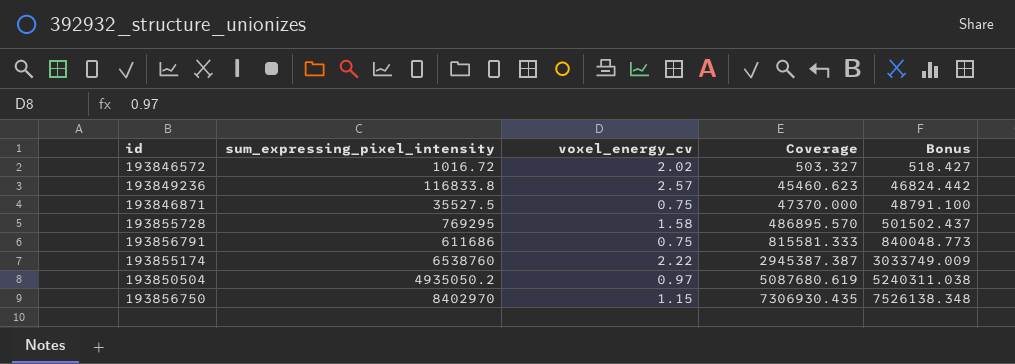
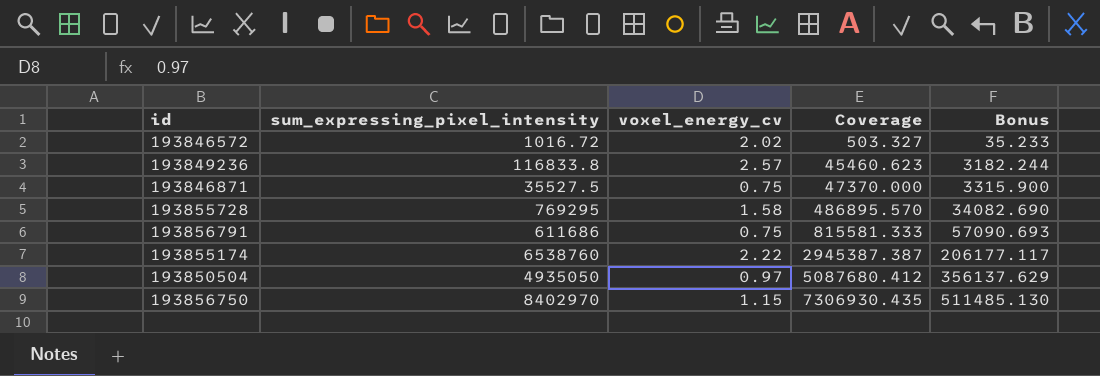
column Bonus | formula: [Coverage] * 1.03 -> [Coverage] * 0.07
193850504 | sum_expressing_pixel_intensity: 4935050.2 -> 4935050
193850504 | Coverage: 5087680.619 -> 5087680.412

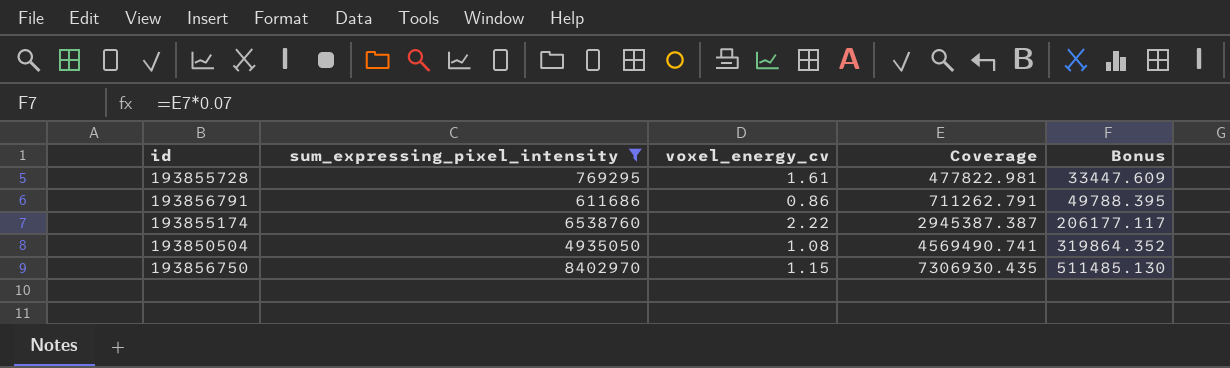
filter: none -> sum_expressing_pixel_intensity >= 611686
193855728 | voxel_energy_cv: 1.58 -> 1.61
193855728 | Coverage: 486895.570 -> 477822.981
193855728 | Bonus: 34082.690 -> 33447.609
193856791 | voxel_energy_cv: 0.75 -> 0.86
193856791 | Coverage: 815581.333 -> 711262.791
193856791 | Bonus: 57090.693 -> 49788.395
193850504 | voxel_energy_cv: 0.97 -> 1.08
193850504 | Coverage: 5087680.412 -> 4569490.741
193850504 | Bonus: 356137.629 -> 319864.352

